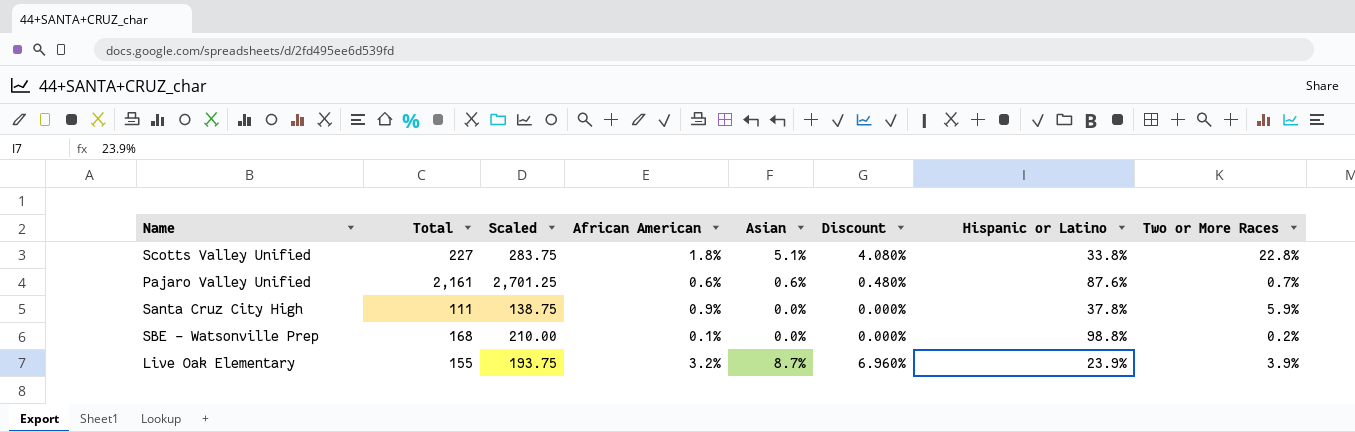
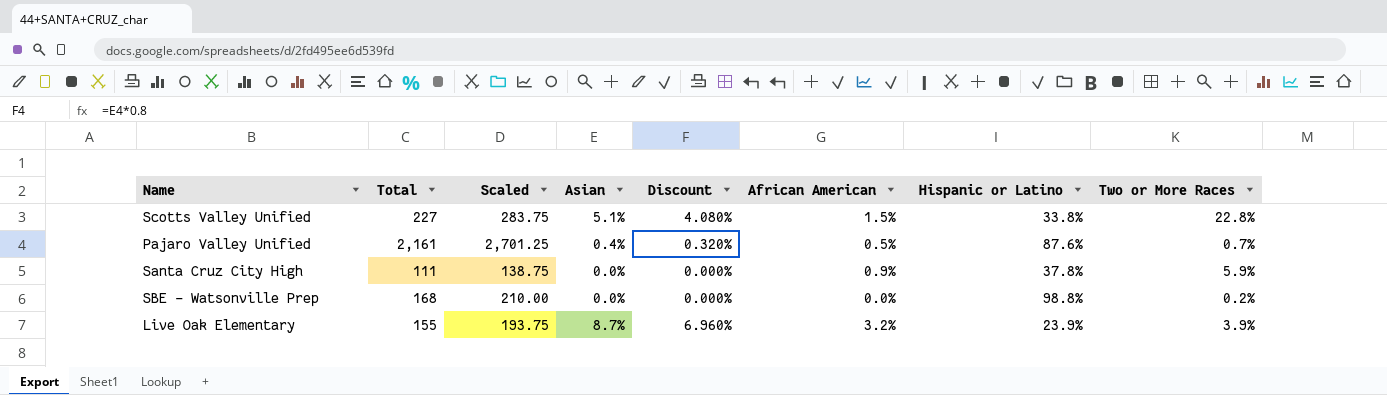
column African American | position: 4 -> 6
Scotts Valley Unified | African American: 1.8% -> 1.5%
Pajaro Valley Unified | Asian: 0.6% -> 0.4%
Pajaro Valley Unified | Discount: 0.480% -> 0.320%
Pajaro Valley Unified | African American: 0.6% -> 0.5%
SBE - Watsonville Prep | African American: 0.1% -> 0.0%

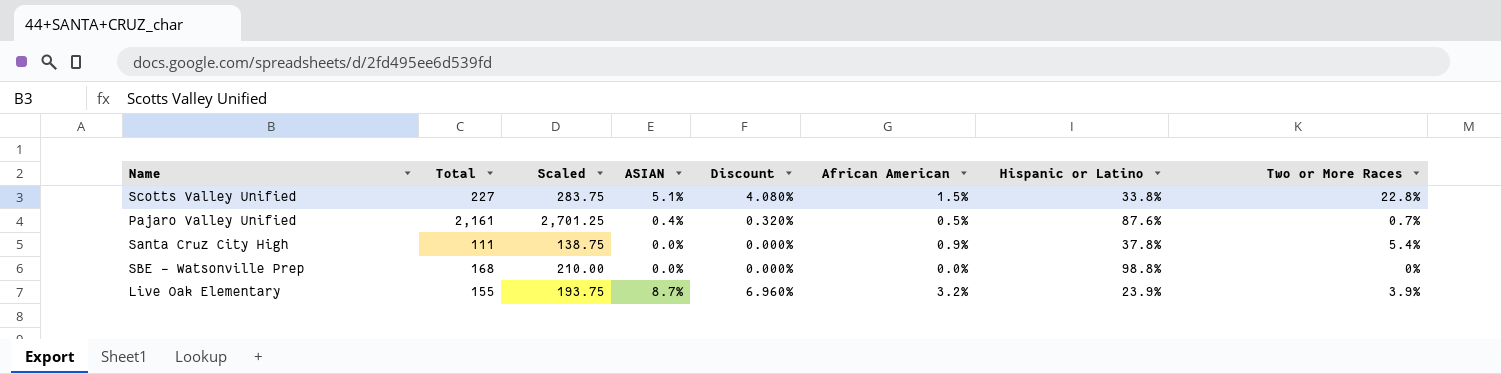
column name: Asian -> ASIAN
Santa Cruz City High | Two or More Races: 5.9% -> 5.4%
SBE - Watsonville Prep | Two or More Races: 0.2% -> 0%

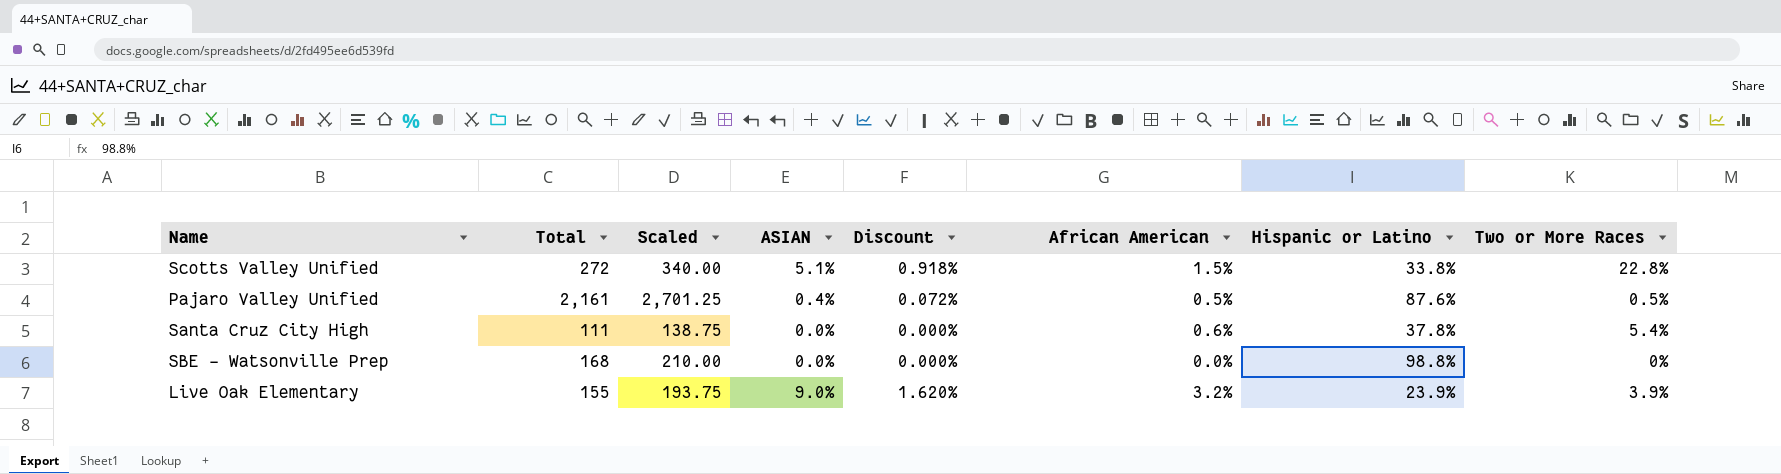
column Discount | formula: [ASIAN] * 0.8 -> [ASIAN] * 0.18
Scotts Valley Unified | Total: 227 -> 272
Scotts Valley Unified | Scaled: 283.75 -> 340.00
Pajaro Valley Unified | Two or More Races: 0.7% -> 0.5%
Santa Cruz City High | African American: 0.9% -> 0.6%
Live Oak Elementary | ASIAN: 8.7% -> 9.0%

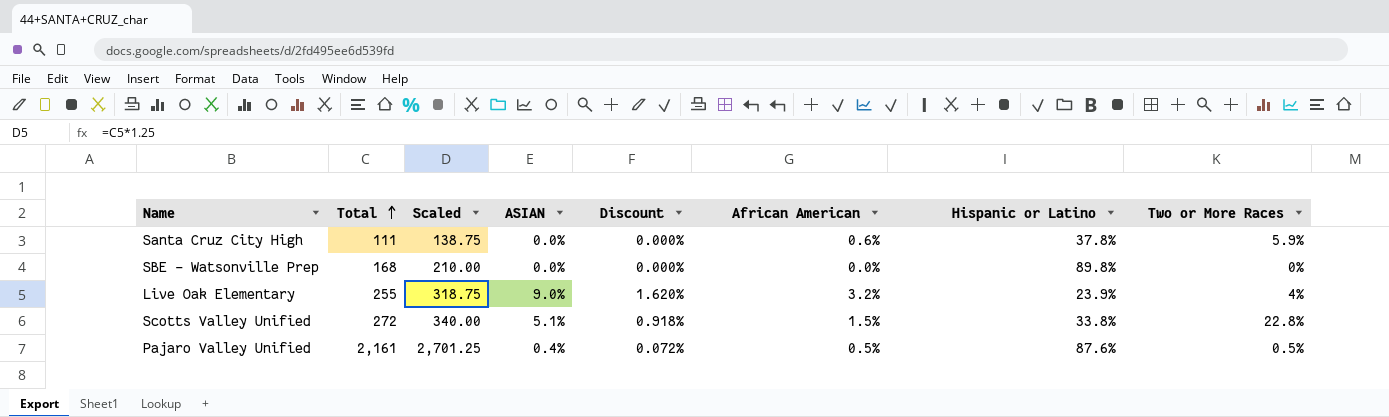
row order: none -> Total ascending
Santa Cruz City High | Two or More Races: 5.4% -> 5.9%
SBE - Watsonville Prep | Hispanic or Latino: 98.8% -> 89.8%
Live Oak Elementary | Total: 155 -> 255
Live Oak Elementary | Scaled: 193.75 -> 318.75
Live Oak Elementary | Two or More Races: 3.9% -> 4%

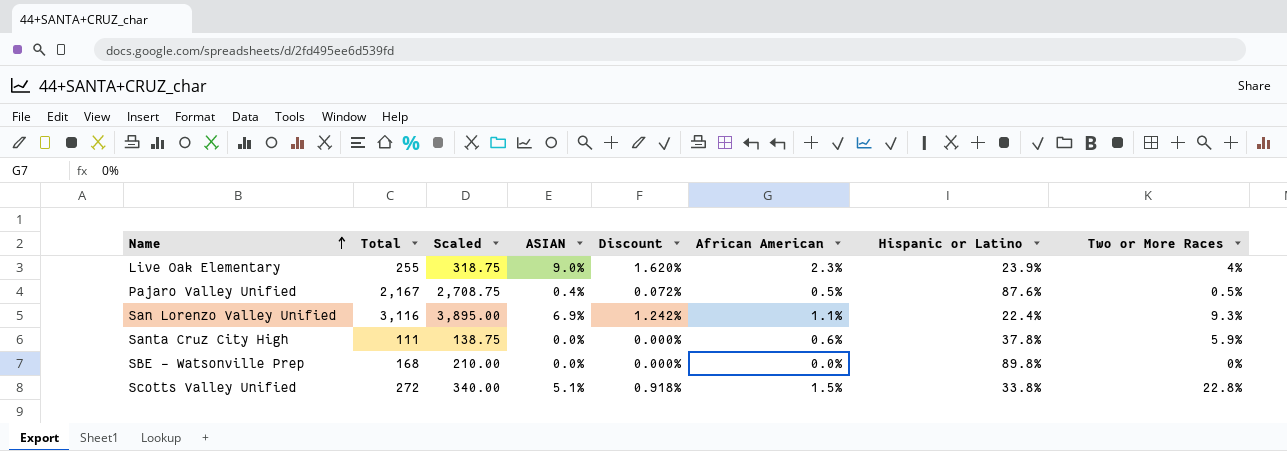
row order: Total ascending -> Name ascending
Live Oak Elementary | African American: 3.2% -> 2.3%
Pajaro Valley Unified | Total: 2,161 -> 2,167
Pajaro Valley Unified | Scaled: 2,701.25 -> 2,708.75
row San Lorenzo Valley Unified: none -> 3,116 | 3,895.00 | 6.9% | 1.242% | 1.1% | 22.4% | 9.3%

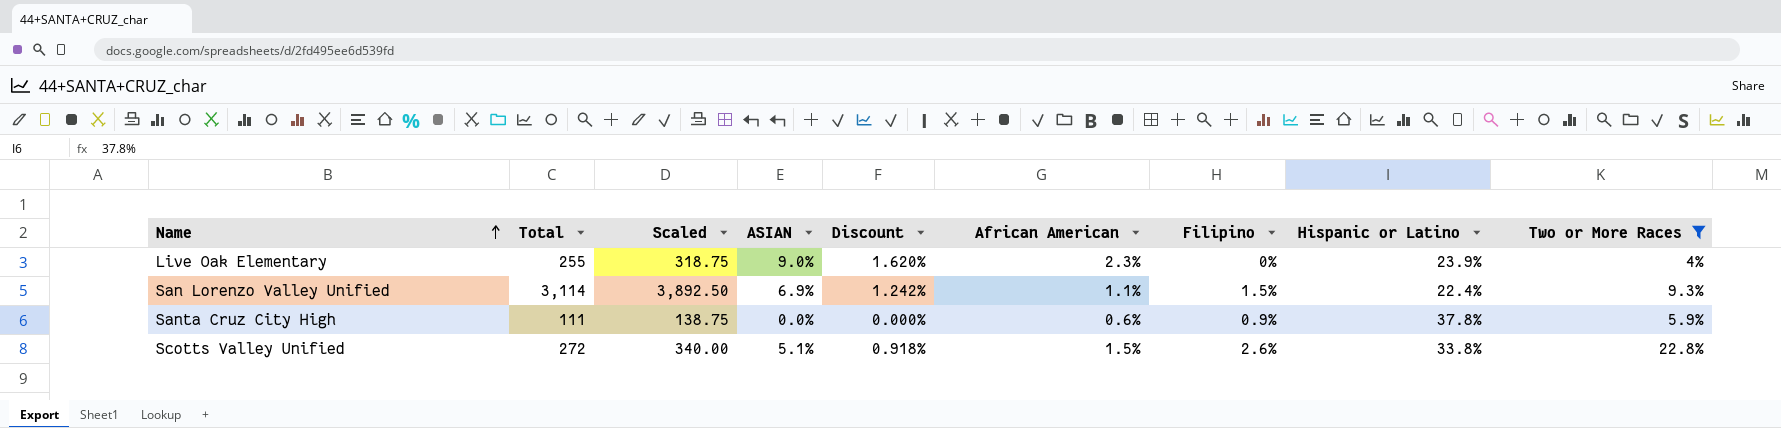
filter: none -> Two or More Races >= 4%
column Filipino | position: none -> 7
San Lorenzo Valley Unified | Total: 3,116 -> 3,114
San Lorenzo Valley Unified | Scaled: 3,895.00 -> 3,892.50

